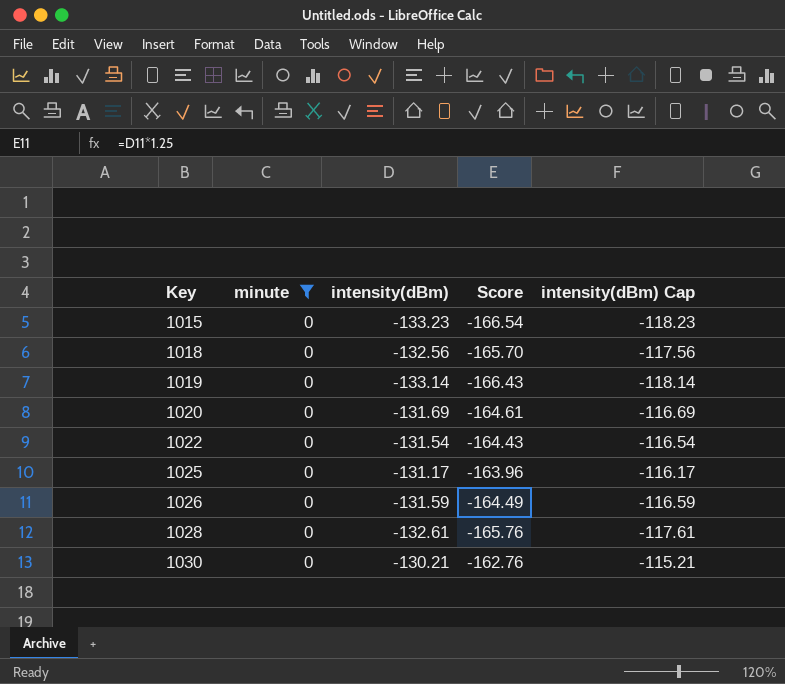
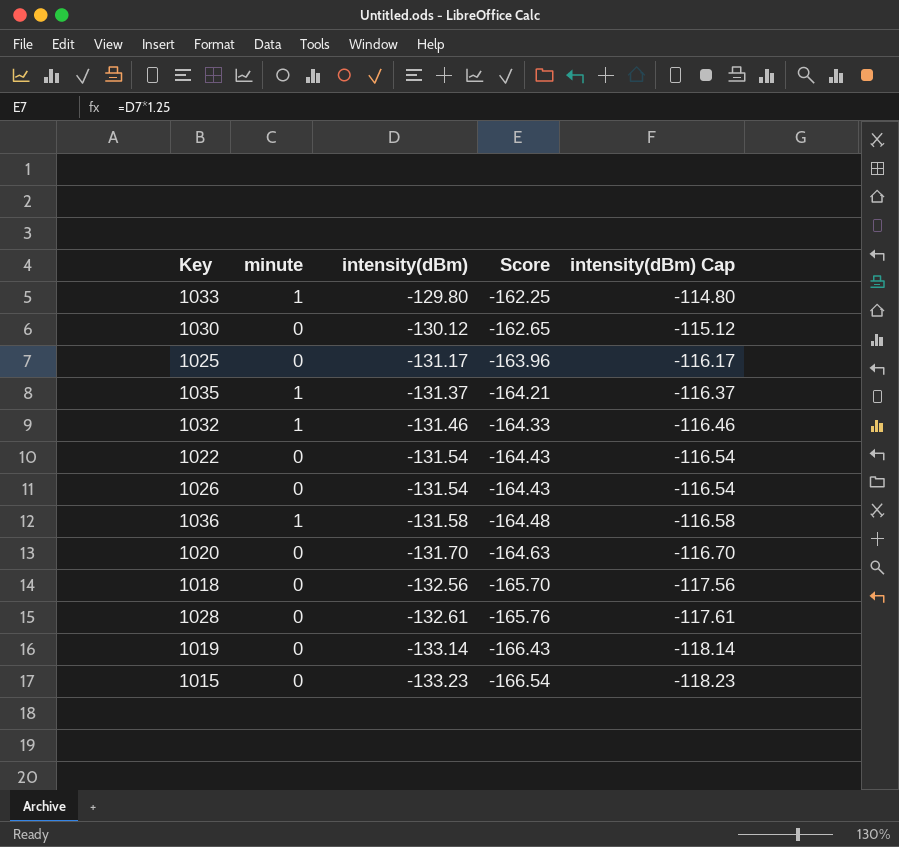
filter: minute = 0 -> none
row order: Key ascending -> intensity(dBm) descending
1030 | intensity(dBm): -130.21 -> -130.12
1030 | Score: -162.76 -> -162.65
1030 | intensity(dBm) Cap: -115.21 -> -115.12
1026 | intensity(dBm): -131.59 -> -131.54
1026 | Score: -164.49 -> -164.43
1026 | intensity(dBm) Cap: -116.59 -> -116.54
1020 | intensity(dBm): -131.69 -> -131.70
1020 | Score: -164.61 -> -164.63
1020 | intensity(dBm) Cap: -116.69 -> -116.70

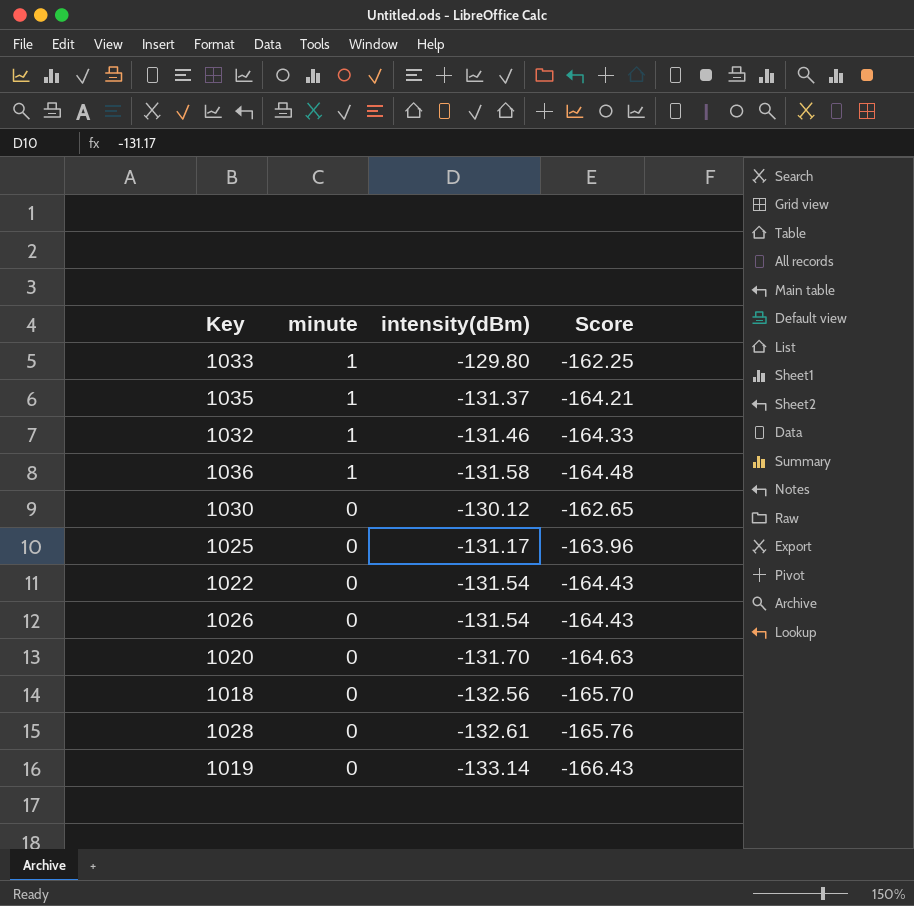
row order: intensity(dBm) descending -> minute descending
column intensity(dBm) Cap | formula: [intensity(dBm)] + 15 -> none
row 1015: 0 | -133.23 | -166.54 | -118.23 -> none

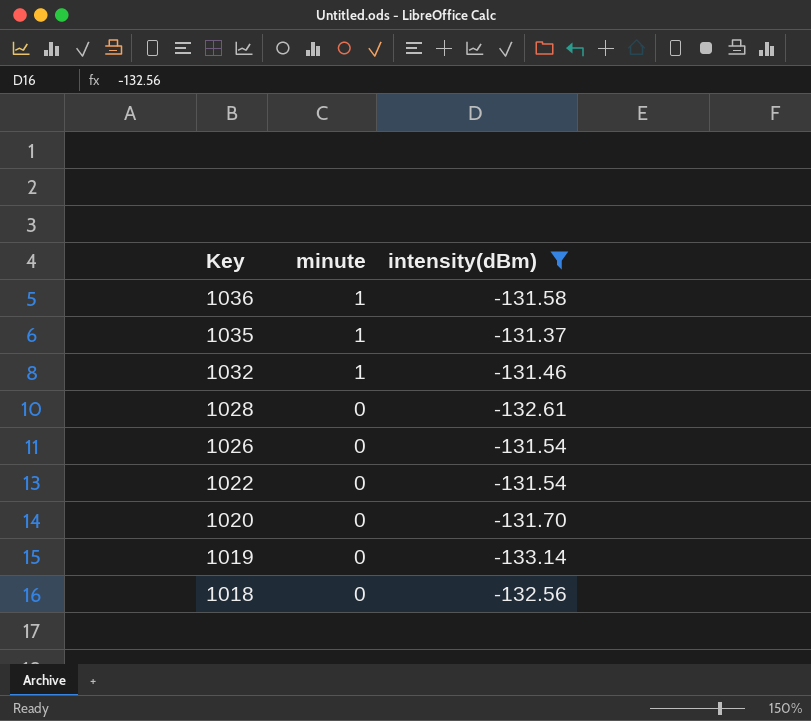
filter: none -> intensity(dBm) <= -131.37
row order: minute descending -> Key descending
column Score | formula: [intensity(dBm)] * 1.25 -> none

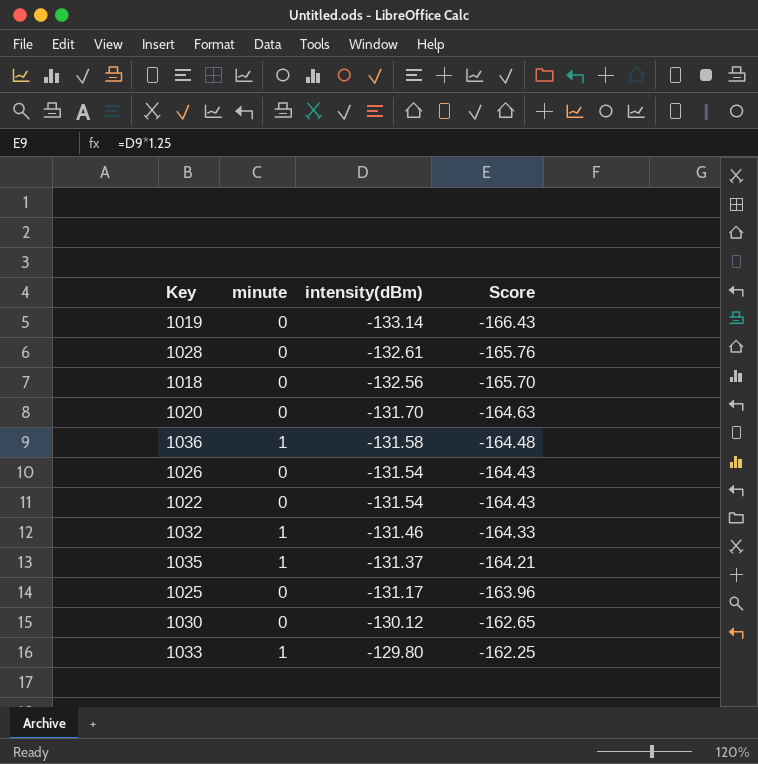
filter: intensity(dBm) <= -131.37 -> none
row order: Key descending -> intensity(dBm) ascending
column Score | formula: none -> [intensity(dBm)] * 1.25

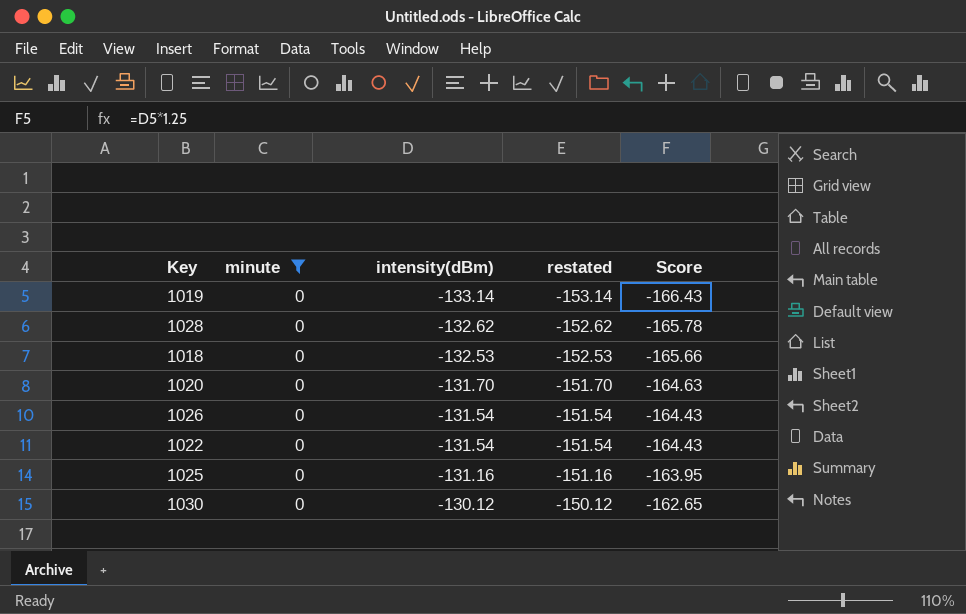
filter: none -> minute = 0
column restated | formula: none -> [intensity(dBm)] - 20
1028 | intensity(dBm): -132.61 -> -132.62
1028 | Score: -165.76 -> -165.78
1018 | intensity(dBm): -132.56 -> -132.53
1018 | Score: -165.70 -> -165.66
1025 | intensity(dBm): -131.17 -> -131.16
1025 | Score: -163.96 -> -163.95

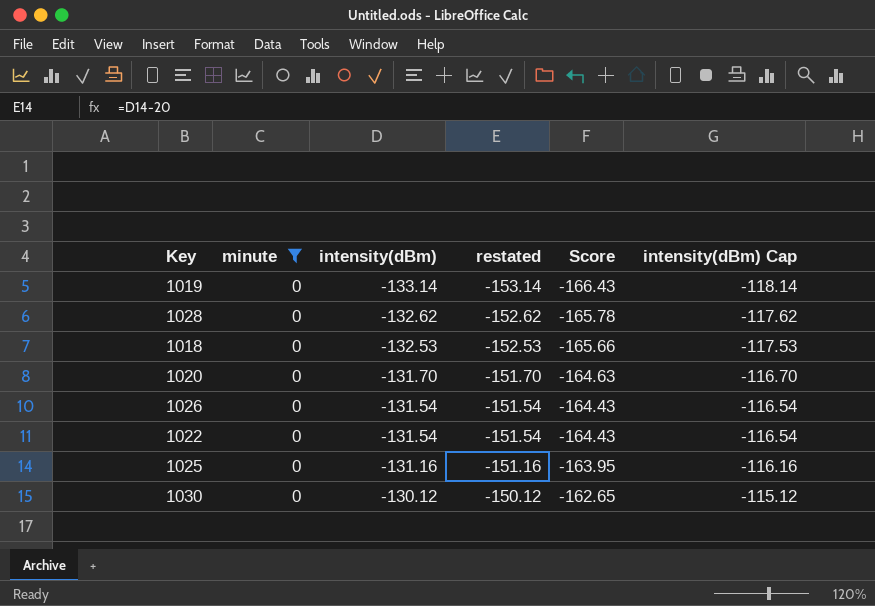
column intensity(dBm) Cap | formula: none -> [intensity(dBm)] + 15

